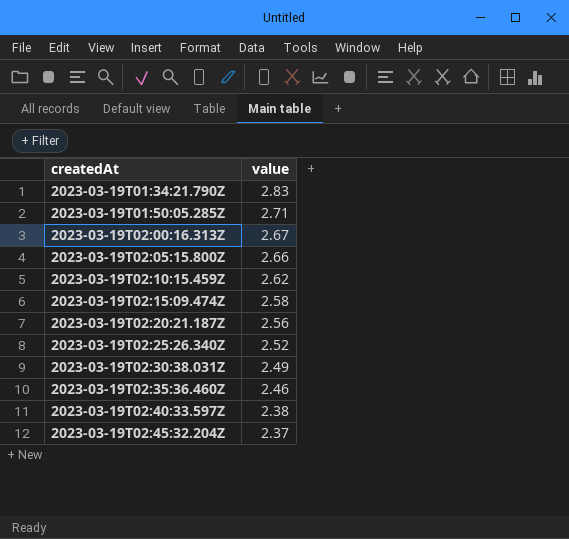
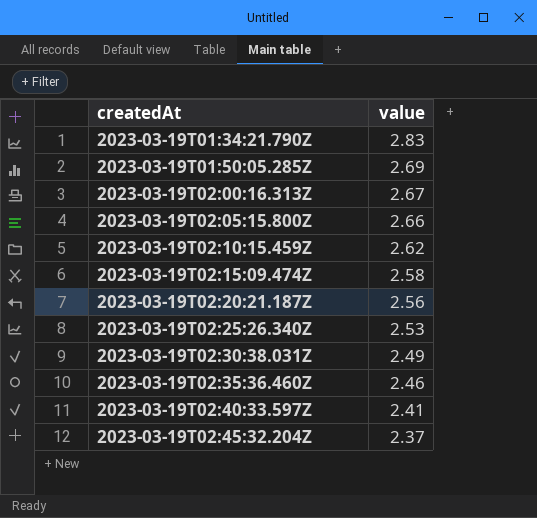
2023-03-19T01:50:05.285Z | value: 2.71 -> 2.69
2023-03-19T02:25:26.340Z | value: 2.52 -> 2.53
2023-03-19T02:40:33.597Z | value: 2.38 -> 2.41

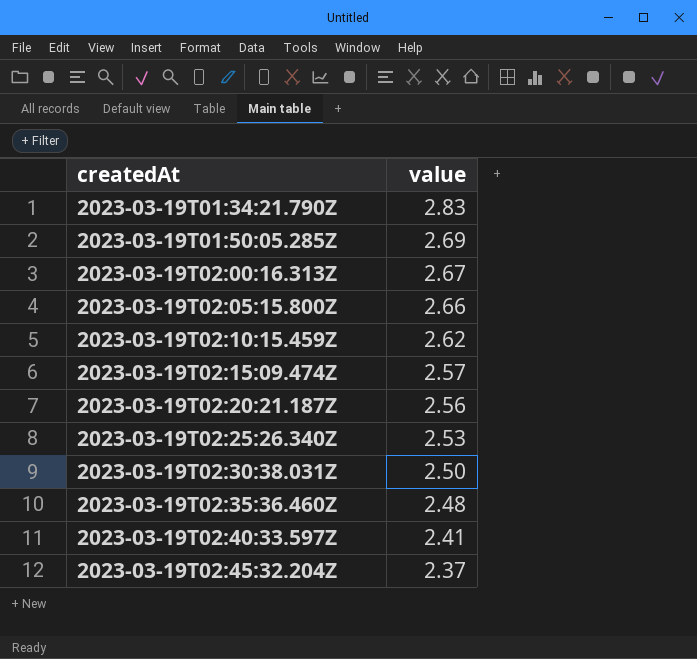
2023-03-19T02:15:09.474Z | value: 2.58 -> 2.57
2023-03-19T02:30:38.031Z | value: 2.49 -> 2.50
2023-03-19T02:35:36.460Z | value: 2.46 -> 2.48

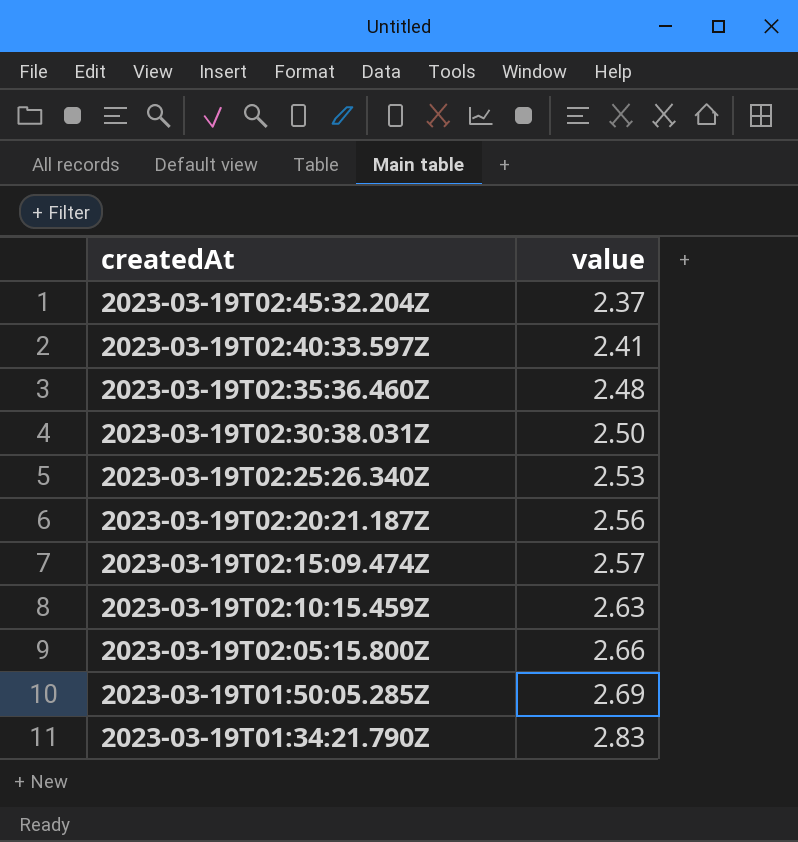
row order: createdAt ascending -> createdAt descending
row 2023-03-19T02:00:16.313Z: 2.67 -> none
2023-03-19T02:10:15.459Z | value: 2.62 -> 2.63

